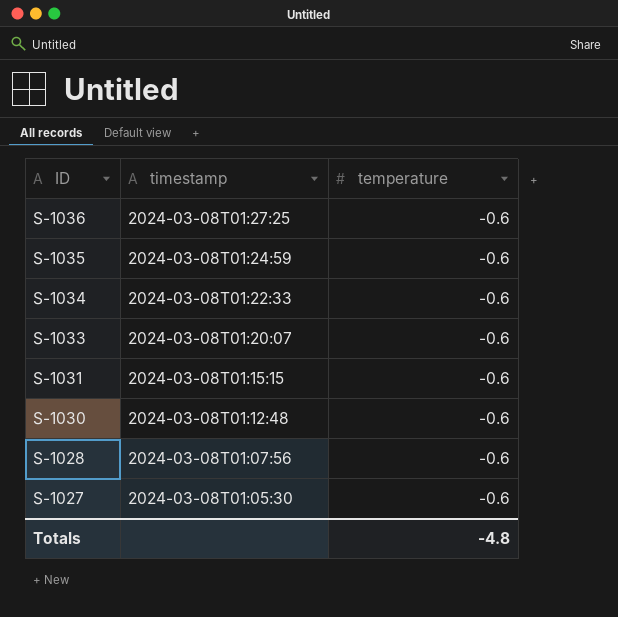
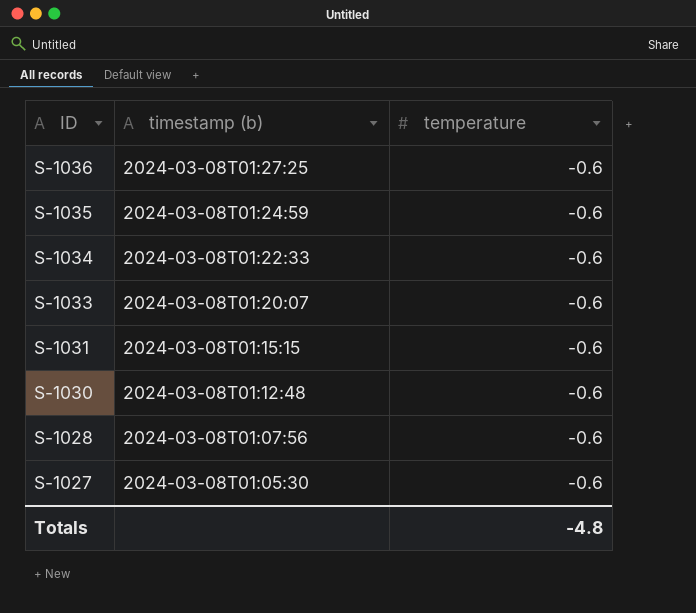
column name: timestamp -> timestamp (b)

